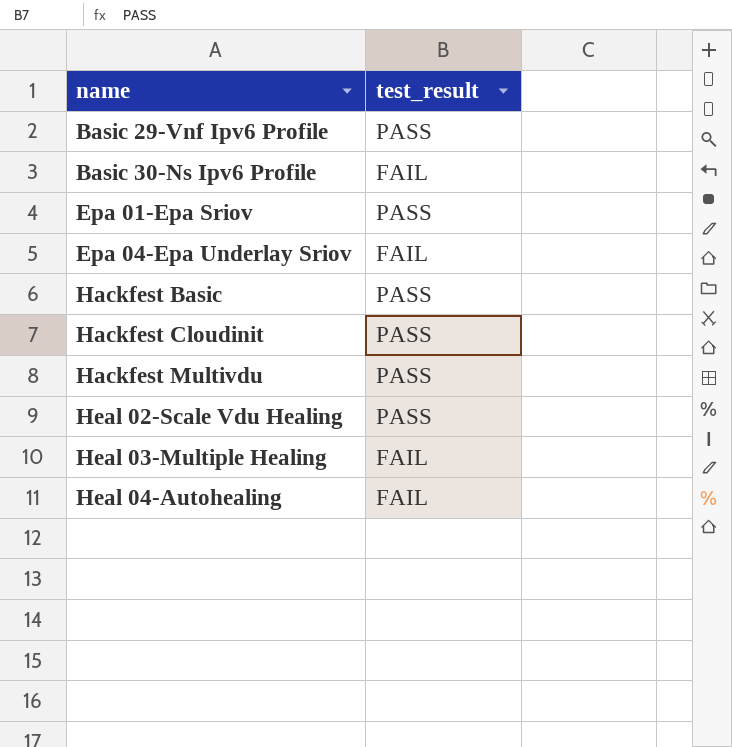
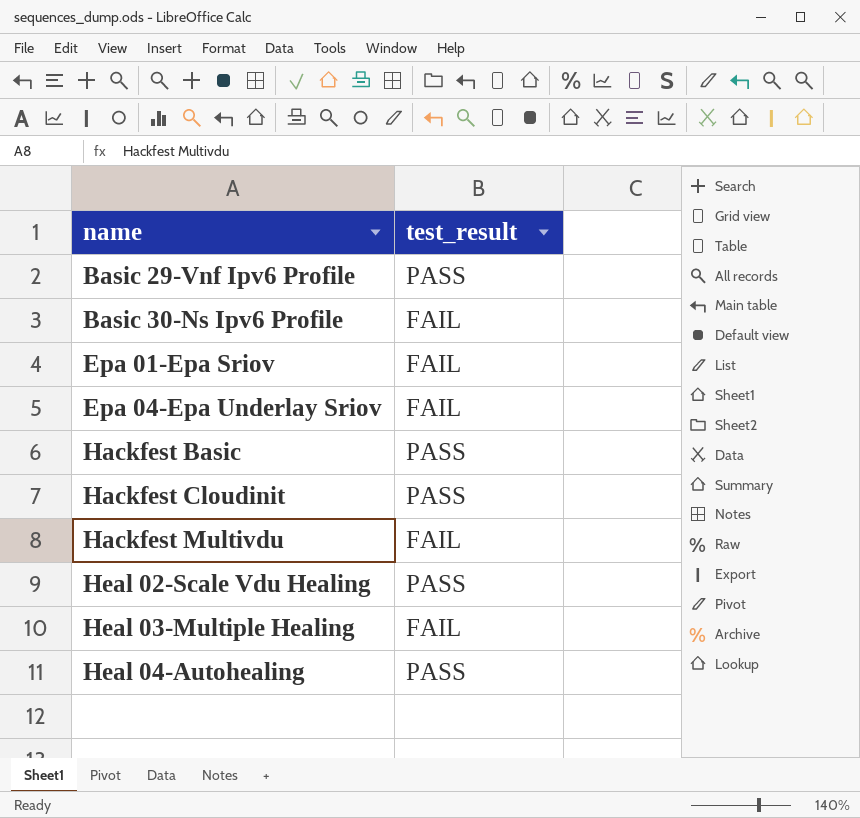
Epa 01-Epa Sriov | test_result: PASS -> FAIL
Hackfest Multivdu | test_result: PASS -> FAIL
Heal 04-Autohealing | test_result: FAIL -> PASS

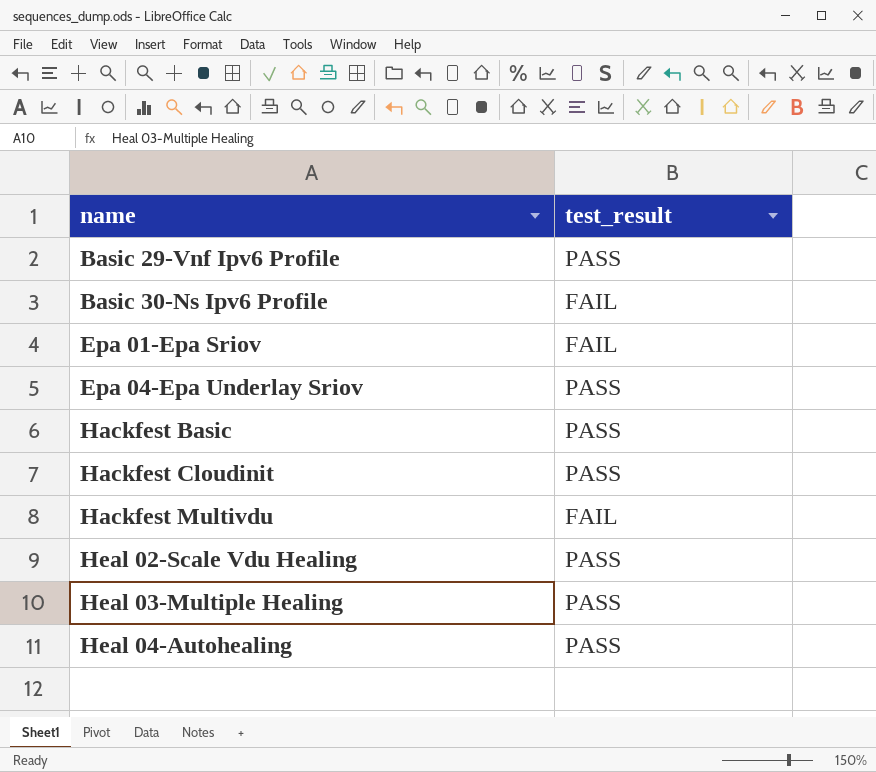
Epa 04-Epa Underlay Sriov | test_result: FAIL -> PASS
Heal 03-Multiple Healing | test_result: FAIL -> PASS

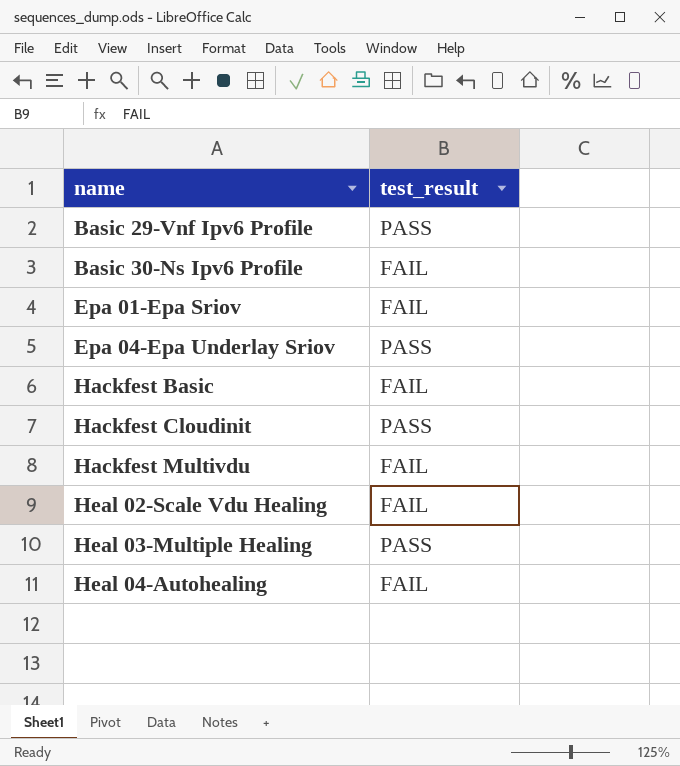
Hackfest Basic | test_result: PASS -> FAIL
Heal 02-Scale Vdu Healing | test_result: PASS -> FAIL
Heal 04-Autohealing | test_result: PASS -> FAIL

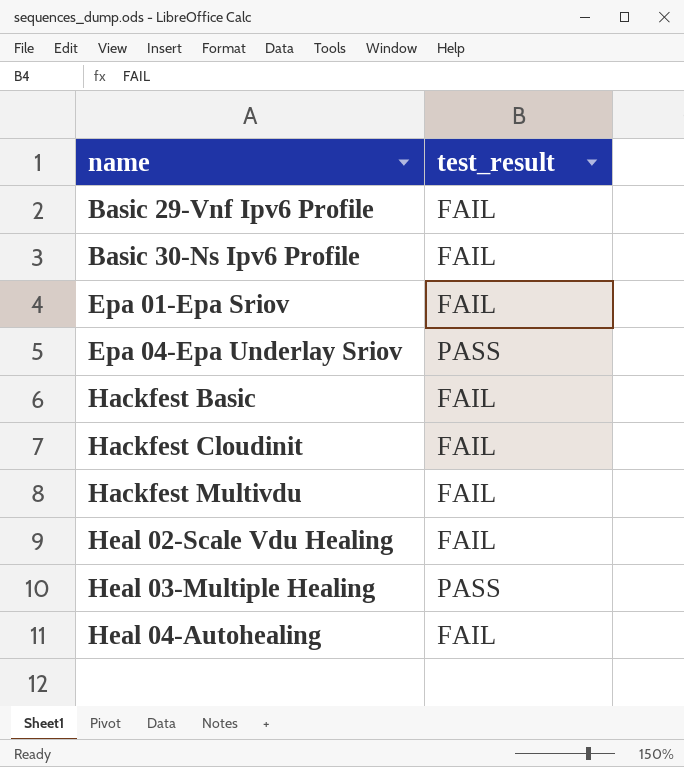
Basic 29-Vnf Ipv6 Profile | test_result: PASS -> FAIL
Hackfest Cloudinit | test_result: PASS -> FAIL

